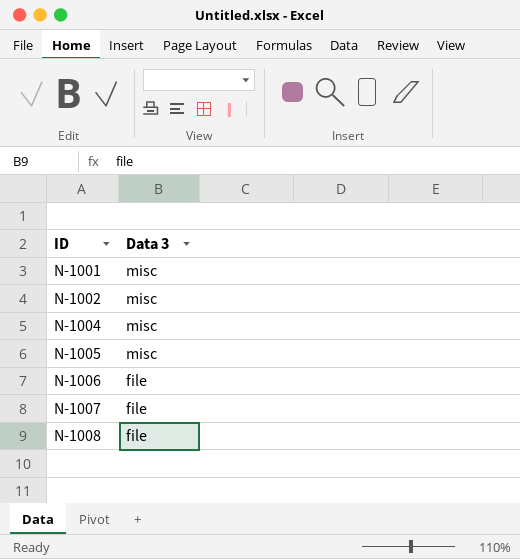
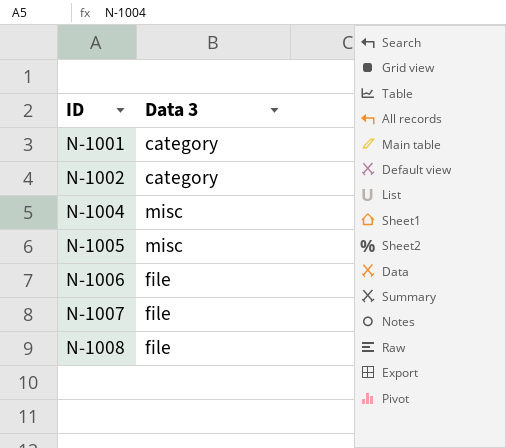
N-1001 | Data 3: misc -> category
N-1002 | Data 3: misc -> category

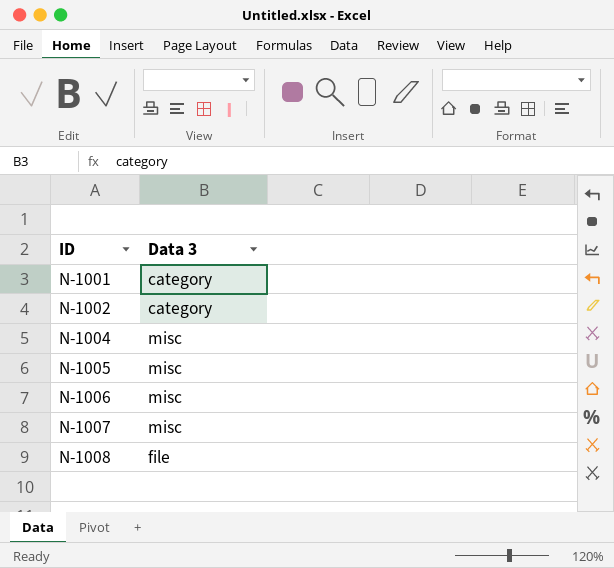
N-1006 | Data 3: file -> misc
N-1007 | Data 3: file -> misc

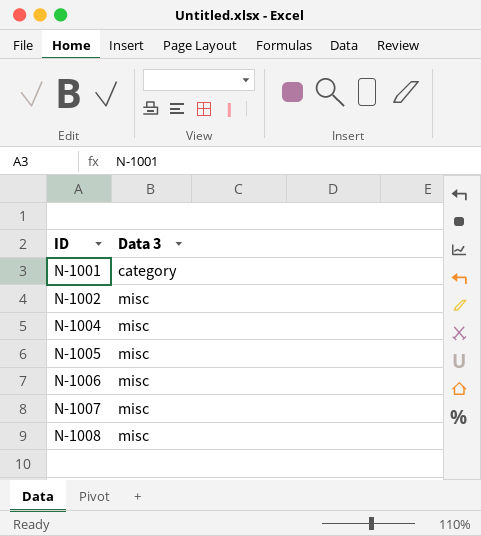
N-1002 | Data 3: category -> misc
N-1008 | Data 3: file -> misc

